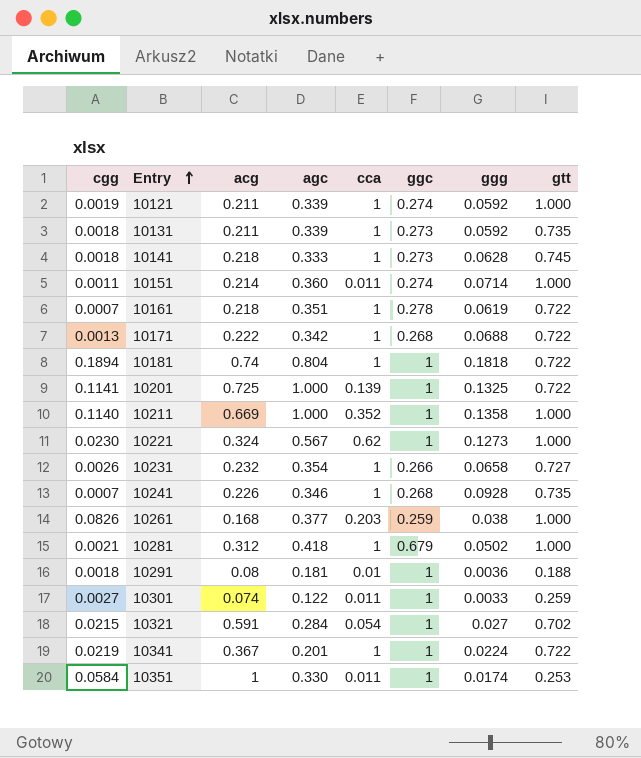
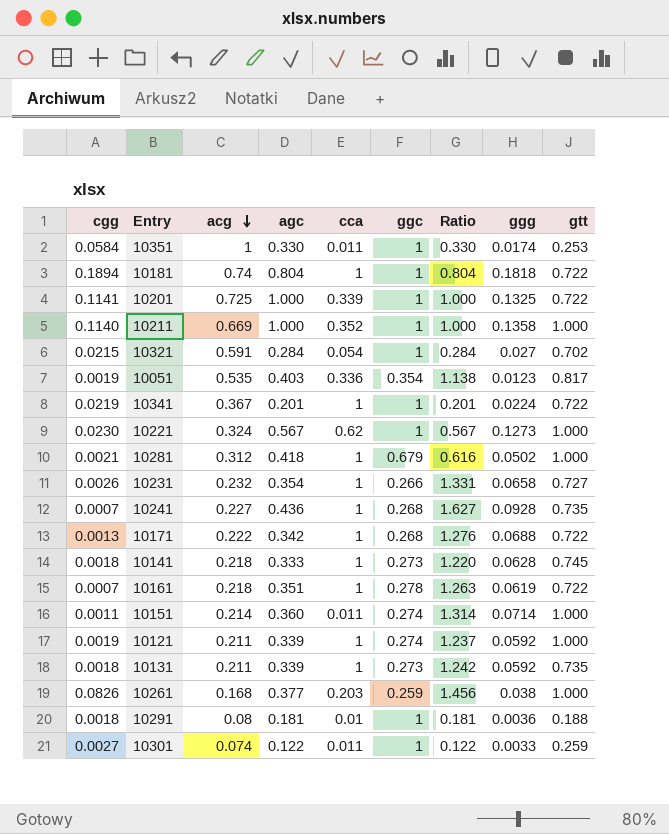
row order: Entry ascending -> acg descending
column Ratio | formula: none -> [agc] / [ggc]
10201 | cca: 0.139 -> 0.339
row 10051: none -> 0.0019 | 0.535 | 0.403 | 0.336 | 0.354 | 1.138 | 0.0123 | 0.817
10241 | acg: 0.226 -> 0.227
10241 | agc: 0.346 -> 0.436

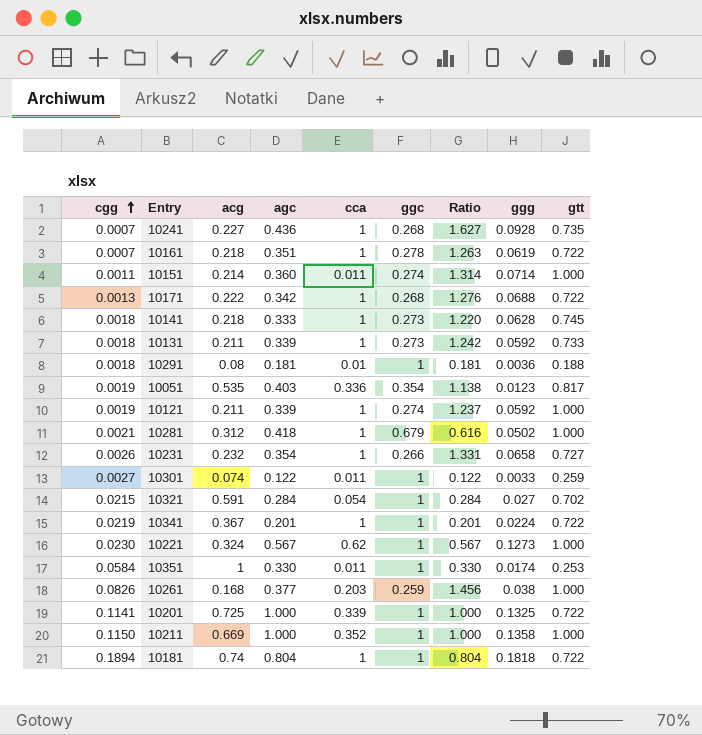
row order: acg descending -> cgg ascending
10131 | gtt: 0.735 -> 0.733
10211 | cgg: 0.1140 -> 0.1150

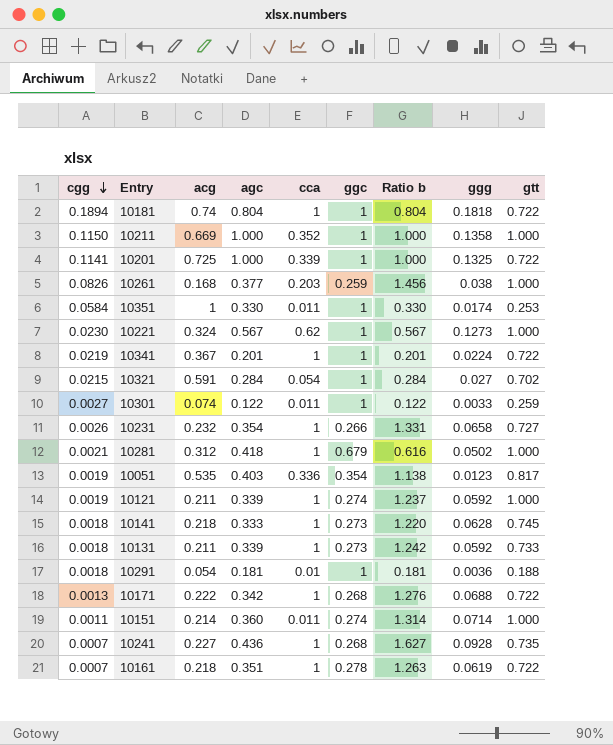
row order: cgg ascending -> cgg descending
column name: Ratio -> Ratio b
10291 | acg: 0.08 -> 0.054

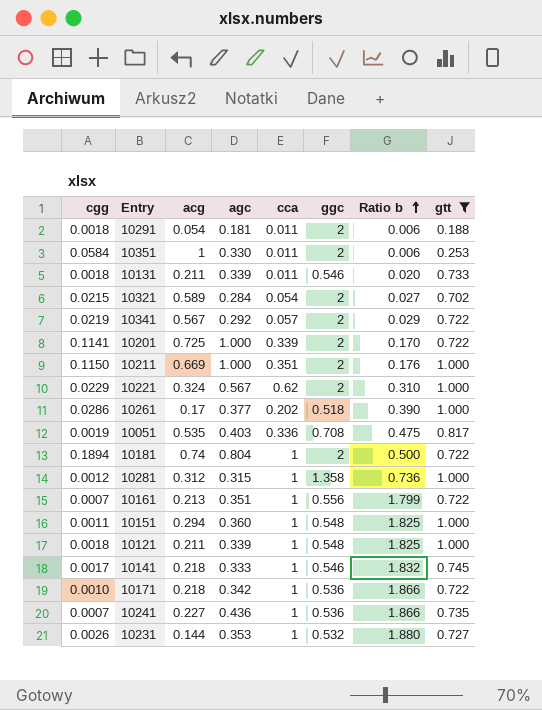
filter: none -> gtt != 0.259
row order: cgg descending -> Ratio b ascending
column ggg | position: 8 -> none
column Ratio b | formula: [agc] / [ggc] -> [cca] / [ggc]
10291 | cca: 0.01 -> 0.011
10291 | ggc: 1 -> 2
10351 | ggc: 1 -> 2
10131 | cca: 1 -> 0.011
10131 | ggc: 0.273 -> 0.546
10321 | acg: 0.591 -> 0.589
10321 | ggc: 1 -> 2
10341 | acg: 0.367 -> 0.567
10341 | agc: 0.201 -> 0.292
10341 | cca: 1 -> 0.057
10341 | ggc: 1 -> 2
10201 | ggc: 1 -> 2
10211 | cca: 0.352 -> 0.351
10211 | ggc: 1 -> 2
10221 | cgg: 0.0230 -> 0.0229
10221 | ggc: 1 -> 2
10261 | cgg: 0.0826 -> 0.0286
10261 | acg: 0.168 -> 0.17
10261 | cca: 0.203 -> 0.202
10261 | ggc: 0.259 -> 0.518
10051 | ggc: 0.354 -> 0.708
10181 | ggc: 1 -> 2
10281 | cgg: 0.0021 -> 0.0012
10281 | agc: 0.418 -> 0.315
10281 | ggc: 0.679 -> 1.358
10161 | acg: 0.218 -> 0.213
10161 | ggc: 0.278 -> 0.556
10151 | acg: 0.214 -> 0.294
10151 | cca: 0.011 -> 1
10151 | ggc: 0.274 -> 0.548
10121 | cgg: 0.0019 -> 0.0018
10121 | ggc: 0.274 -> 0.548
10141 | cgg: 0.0018 -> 0.0017
10141 | ggc: 0.273 -> 0.546
10171 | cgg: 0.0013 -> 0.0010
10171 | acg: 0.222 -> 0.218
10171 | ggc: 0.268 -> 0.536
10241 | ggc: 0.268 -> 0.536
10231 | acg: 0.232 -> 0.144
10231 | agc: 0.354 -> 0.353
10231 | ggc: 0.266 -> 0.532

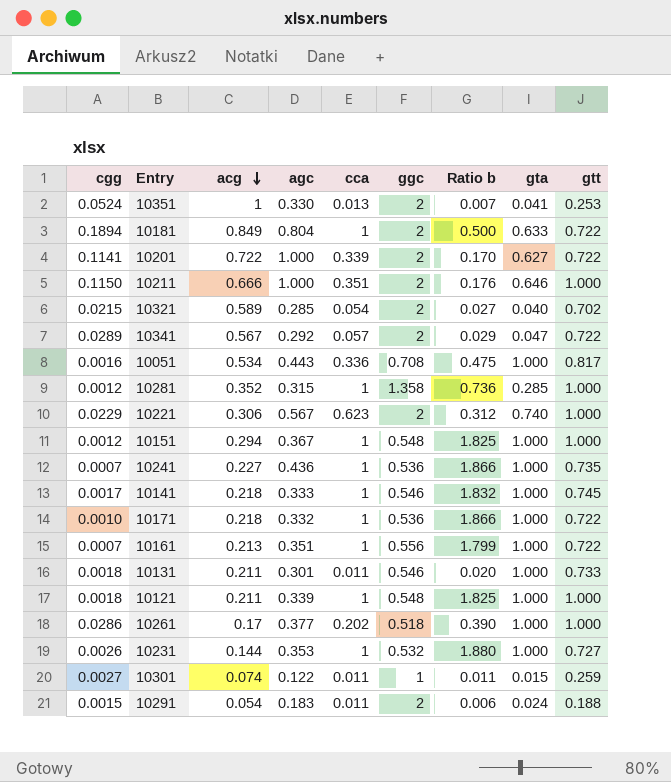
filter: gtt != 0.259 -> none
row order: Ratio b ascending -> acg descending
column gta | position: none -> 8
10351 | cgg: 0.0584 -> 0.0524
10351 | cca: 0.011 -> 0.013
10351 | Ratio b: 0.006 -> 0.007
10181 | acg: 0.74 -> 0.849
10201 | acg: 0.725 -> 0.722
10211 | acg: 0.669 -> 0.666
10321 | agc: 0.284 -> 0.285
10341 | cgg: 0.0219 -> 0.0289
10051 | cgg: 0.0019 -> 0.0016
10051 | acg: 0.535 -> 0.534
10051 | agc: 0.403 -> 0.443
10281 | acg: 0.312 -> 0.352
10221 | acg: 0.324 -> 0.306
10221 | cca: 0.62 -> 0.623
10221 | Ratio b: 0.310 -> 0.312
10151 | cgg: 0.0011 -> 0.0012
10151 | agc: 0.360 -> 0.367
10171 | agc: 0.342 -> 0.332
10131 | agc: 0.339 -> 0.301
10291 | cgg: 0.0018 -> 0.0015
10291 | agc: 0.181 -> 0.183

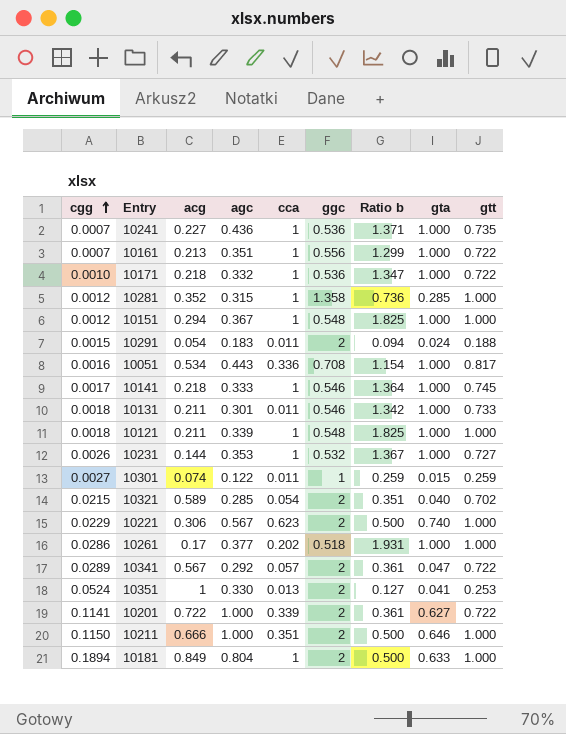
row order: acg descending -> cgg ascending
column Ratio b | formula: [cca] / [ggc] -> [gtt] / [ggc]
10181 | gtt: 0.722 -> 1.000

